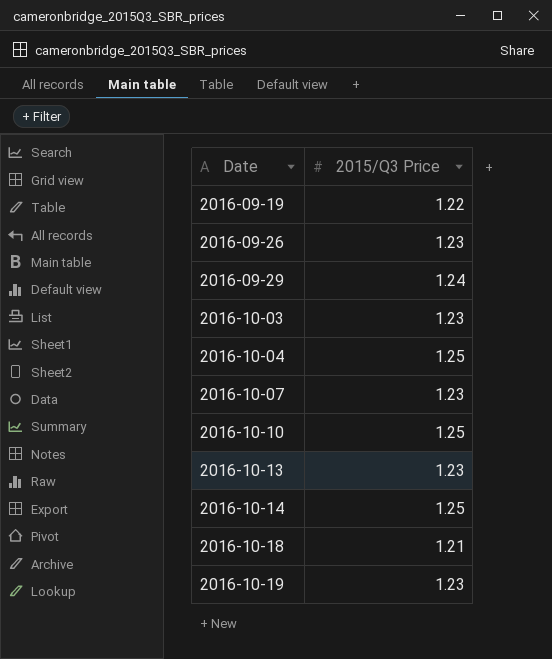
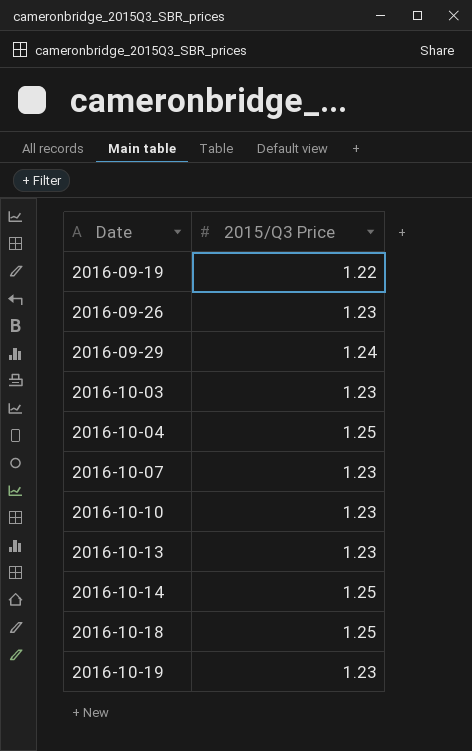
2016-10-10 | 2015/Q3 Price: 1.25 -> 1.23
2016-10-18 | 2015/Q3 Price: 1.21 -> 1.25

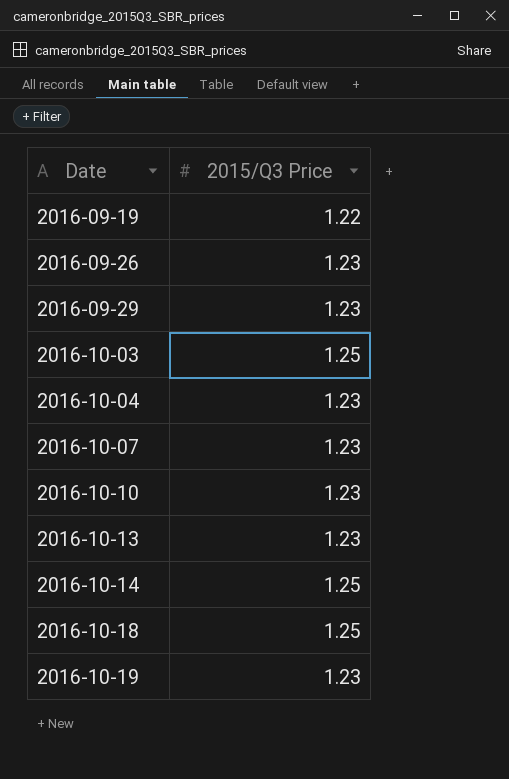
2016-09-29 | 2015/Q3 Price: 1.24 -> 1.23
2016-10-03 | 2015/Q3 Price: 1.23 -> 1.25
2016-10-04 | 2015/Q3 Price: 1.25 -> 1.23

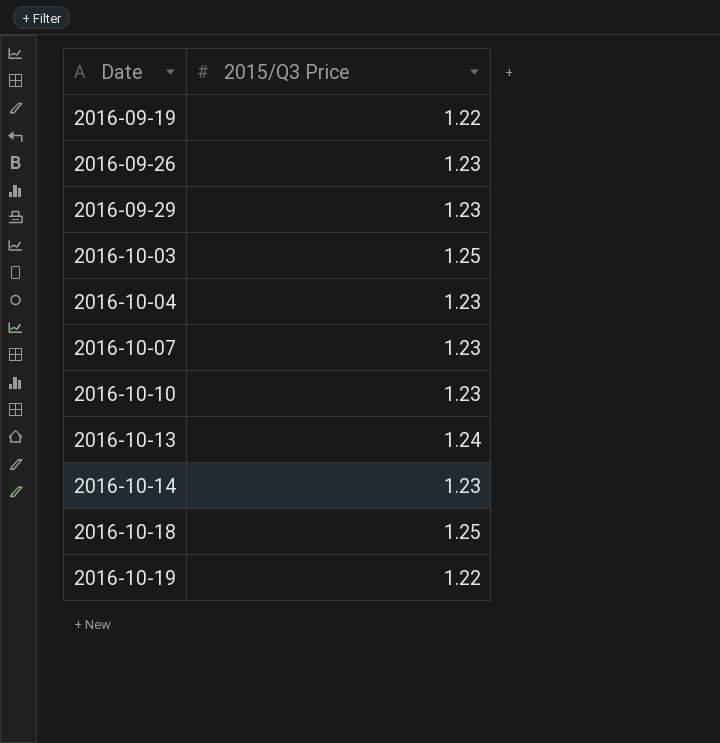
2016-10-13 | 2015/Q3 Price: 1.23 -> 1.24
2016-10-14 | 2015/Q3 Price: 1.25 -> 1.23
2016-10-19 | 2015/Q3 Price: 1.23 -> 1.22

